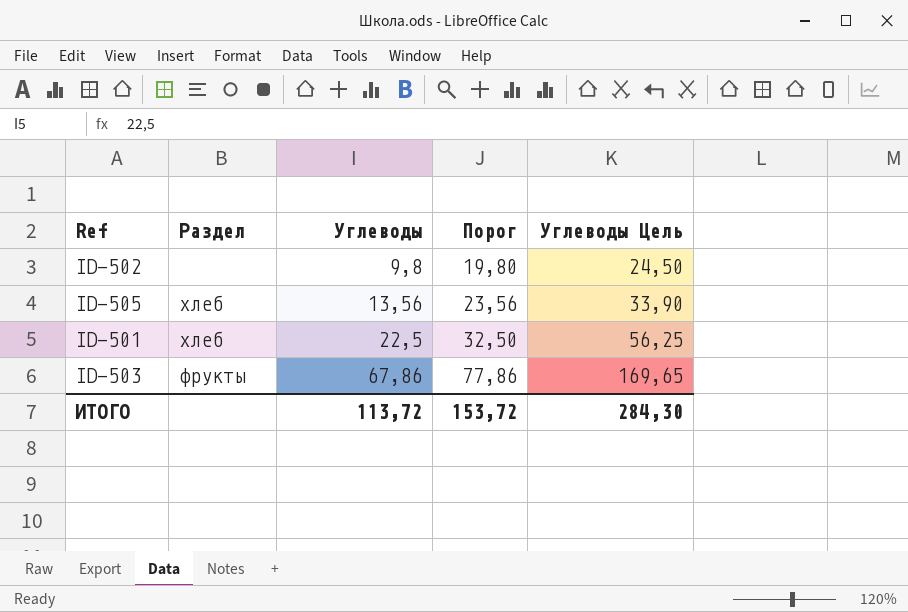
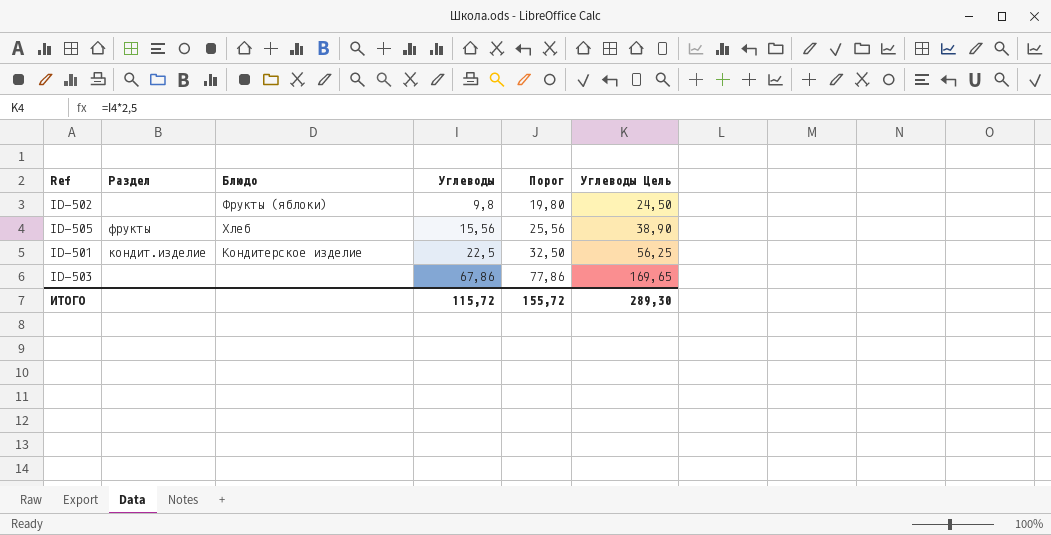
column Блюдо | position: none -> 3
ID-505 | Раздел: хлеб -> фрукты
ID-505 | Углеводы: 13,56 -> 15,56
ID-505 | Порог: 23,56 -> 25,56
ID-505 | Углеводы Цель: 33,90 -> 38,90
ID-501 | Раздел: хлеб -> кондит.изделие
ID-503 | Раздел: фрукты -> none
ИТОГО | Углеводы: 113,72 -> 115,72
ИТОГО | Порог: 153,72 -> 155,72
ИТОГО | Углеводы Цель: 284,30 -> 289,30

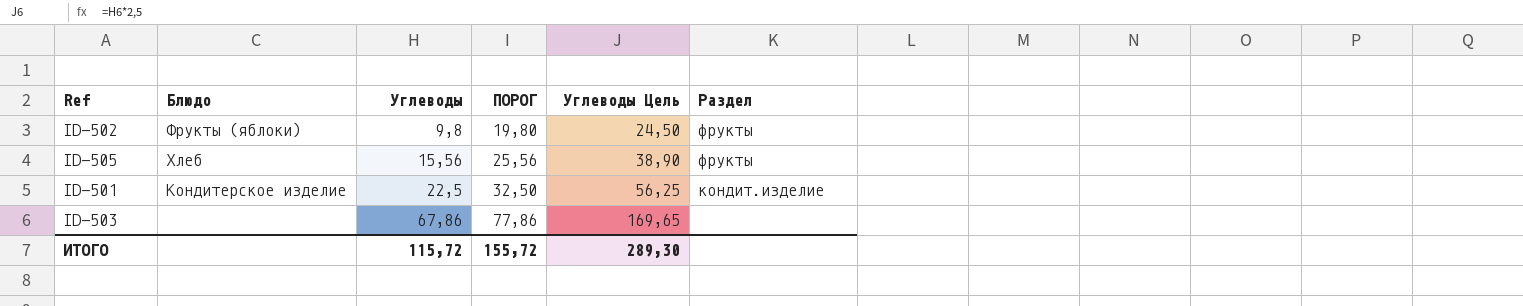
column name: Порог -> ПОРОГ
column Раздел | position: 2 -> 6
ID-502 | Раздел: none -> фрукты

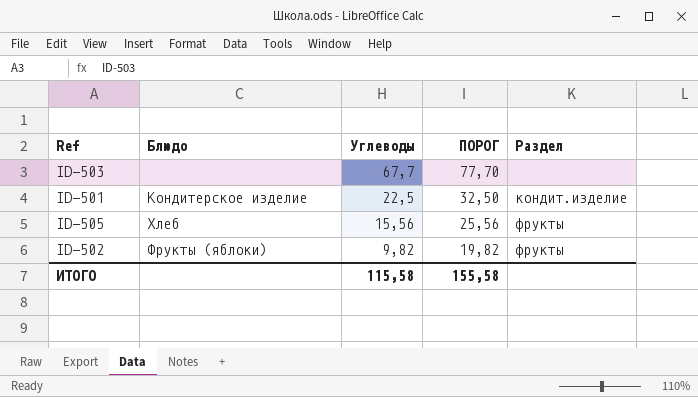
row order: Углеводы ascending -> Углеводы descending
column Углеводы Цель | formula: [Углеводы] * 2,5 -> none
ID-503 | Углеводы: 67,86 -> 67,7
ID-503 | ПОРОГ: 77,86 -> 77,70
ID-502 | Углеводы: 9,8 -> 9,82
ID-502 | ПОРОГ: 19,80 -> 19,82
ИТОГО | Углеводы: 115,72 -> 115,58
ИТОГО | ПОРОГ: 155,72 -> 155,58

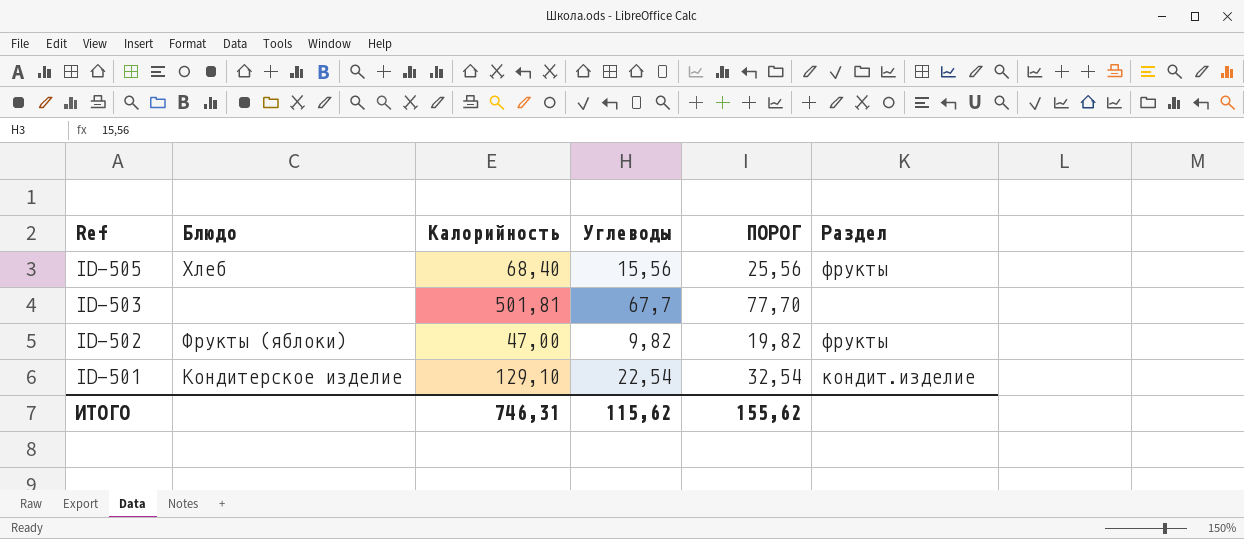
row order: Углеводы descending -> Ref descending
column Калорийность | position: none -> 3
ID-501 | Углеводы: 22,5 -> 22,54
ID-501 | ПОРОГ: 32,50 -> 32,54
ИТОГО | Углеводы: 115,58 -> 115,62
ИТОГО | ПОРОГ: 155,58 -> 155,62

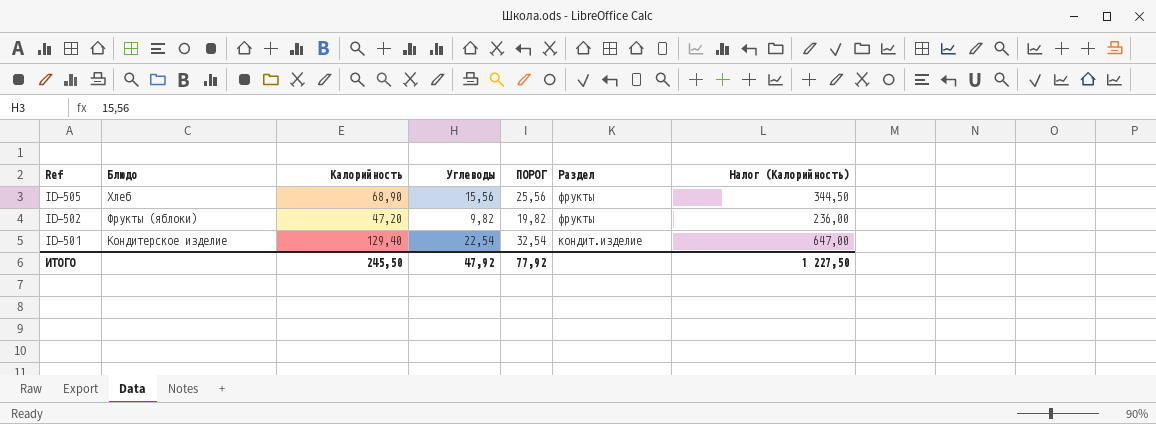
column Налог (Калорийность) | formula: none -> [Калорийность] * 5
row ID-503: none | 501,81 | 67,7 | 77,70 | none -> none
ID-505 | Калорийность: 68,40 -> 68,90
ID-502 | Калорийность: 47,00 -> 47,20
ID-501 | Калорийность: 129,10 -> 129,40
ИТОГО | Калорийность: 746,31 -> 245,50
ИТОГО | Углеводы: 115,62 -> 47,92
ИТОГО | ПОРОГ: 155,62 -> 77,92

